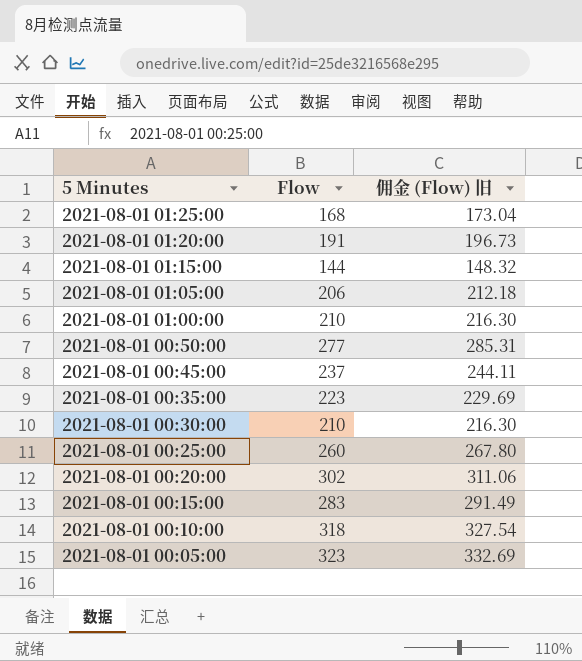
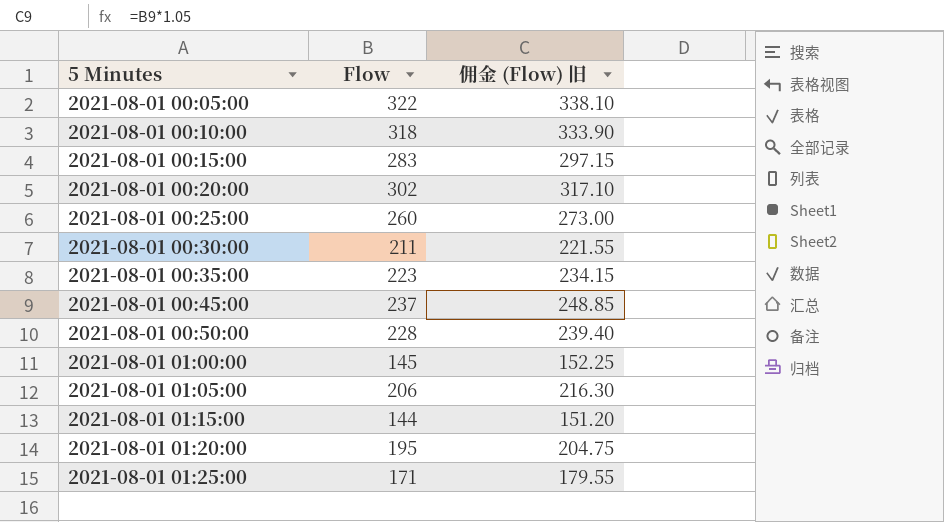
row order: 5 Minutes descending -> 5 Minutes ascending
column 佣金 (Flow) 旧 | formula: [Flow] * 1.03 -> [Flow] * 1.05
2021-08-01 00:05:00 | Flow: 323 -> 322
2021-08-01 00:30:00 | Flow: 210 -> 211
2021-08-01 00:50:00 | Flow: 277 -> 228
2021-08-01 01:00:00 | Flow: 210 -> 145
2021-08-01 01:20:00 | Flow: 191 -> 195
2021-08-01 01:25:00 | Flow: 168 -> 171

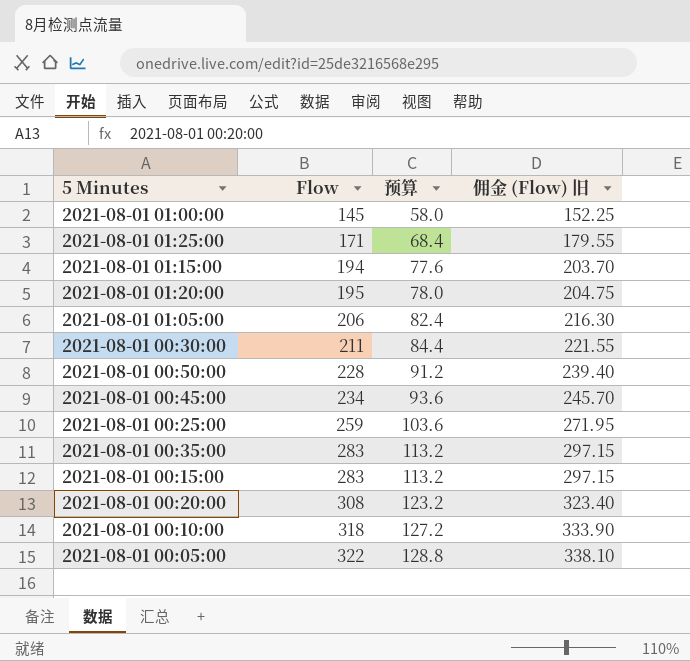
row order: 5 Minutes ascending -> Flow ascending
column 预算 | formula: none -> [Flow] * 0.4
2021-08-01 01:15:00 | Flow: 144 -> 194
2021-08-01 01:15:00 | 佣金 (Flow) 旧: 151.20 -> 203.70
2021-08-01 00:45:00 | Flow: 237 -> 234
2021-08-01 00:45:00 | 佣金 (Flow) 旧: 248.85 -> 245.70
2021-08-01 00:25:00 | Flow: 260 -> 259
2021-08-01 00:25:00 | 佣金 (Flow) 旧: 273.00 -> 271.95
2021-08-01 00:35:00 | Flow: 223 -> 283
2021-08-01 00:35:00 | 佣金 (Flow) 旧: 234.15 -> 297.15
2021-08-01 00:20:00 | Flow: 302 -> 308
2021-08-01 00:20:00 | 佣金 (Flow) 旧: 317.10 -> 323.40

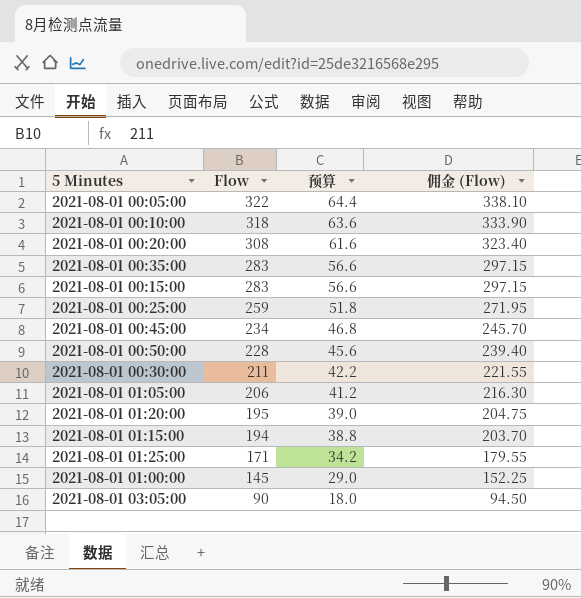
row order: Flow ascending -> Flow descending
column 预算 | formula: [Flow] * 0.4 -> [Flow] * 0.2
column name: 佣金 (Flow) 旧 -> 佣金 (Flow)
row 2021-08-01 03:05:00: none -> 90 | 18.0 | 94.50

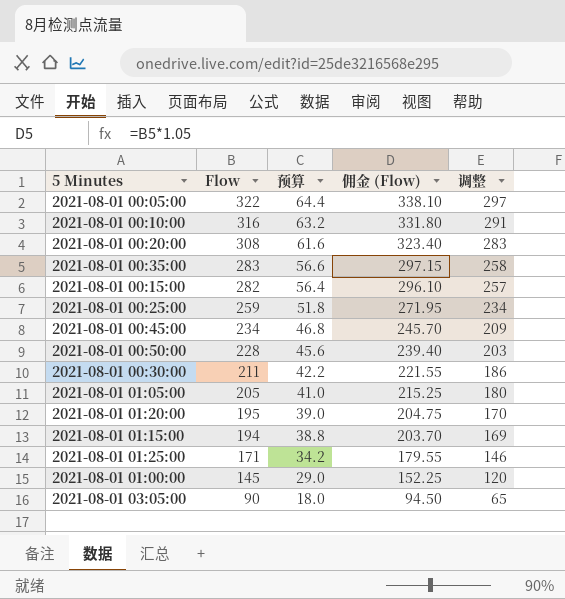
column 调整 | formula: none -> [Flow] - 25
2021-08-01 00:10:00 | Flow: 318 -> 316
2021-08-01 00:10:00 | 预算: 63.6 -> 63.2
2021-08-01 00:10:00 | 佣金 (Flow): 333.90 -> 331.80
2021-08-01 00:15:00 | Flow: 283 -> 282
2021-08-01 00:15:00 | 预算: 56.6 -> 56.4
2021-08-01 00:15:00 | 佣金 (Flow): 297.15 -> 296.10
2021-08-01 01:05:00 | Flow: 206 -> 205
2021-08-01 01:05:00 | 预算: 41.2 -> 41.0
2021-08-01 01:05:00 | 佣金 (Flow): 216.30 -> 215.25

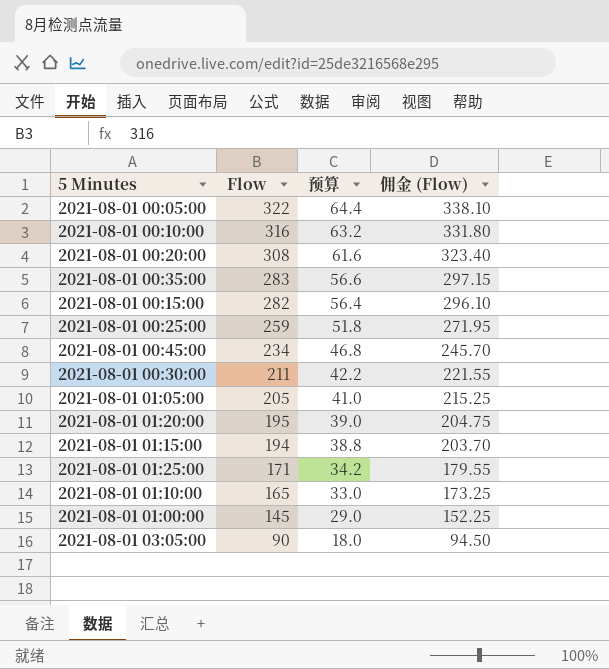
column 调整 | formula: [Flow] - 25 -> none
row 2021-08-01 00:50:00: 228 | 45.6 | 239.40 | 203 -> none
row 2021-08-01 01:10:00: none -> 165 | 33.0 | 173.25

